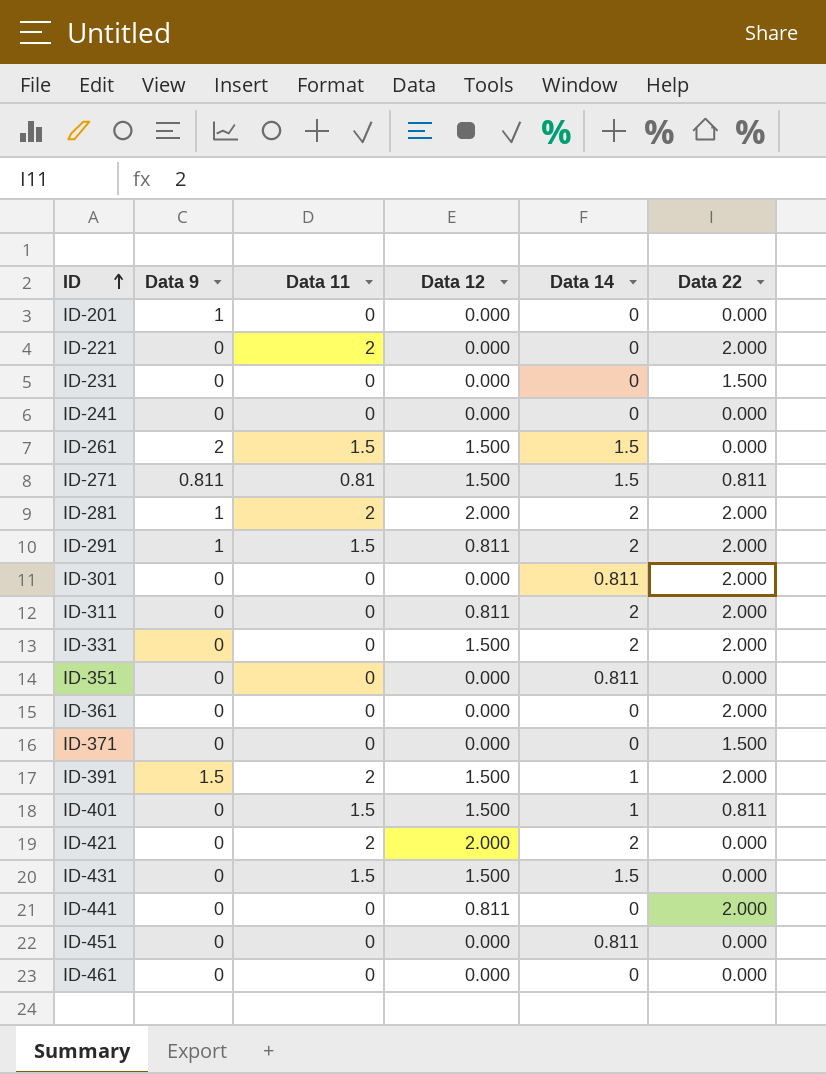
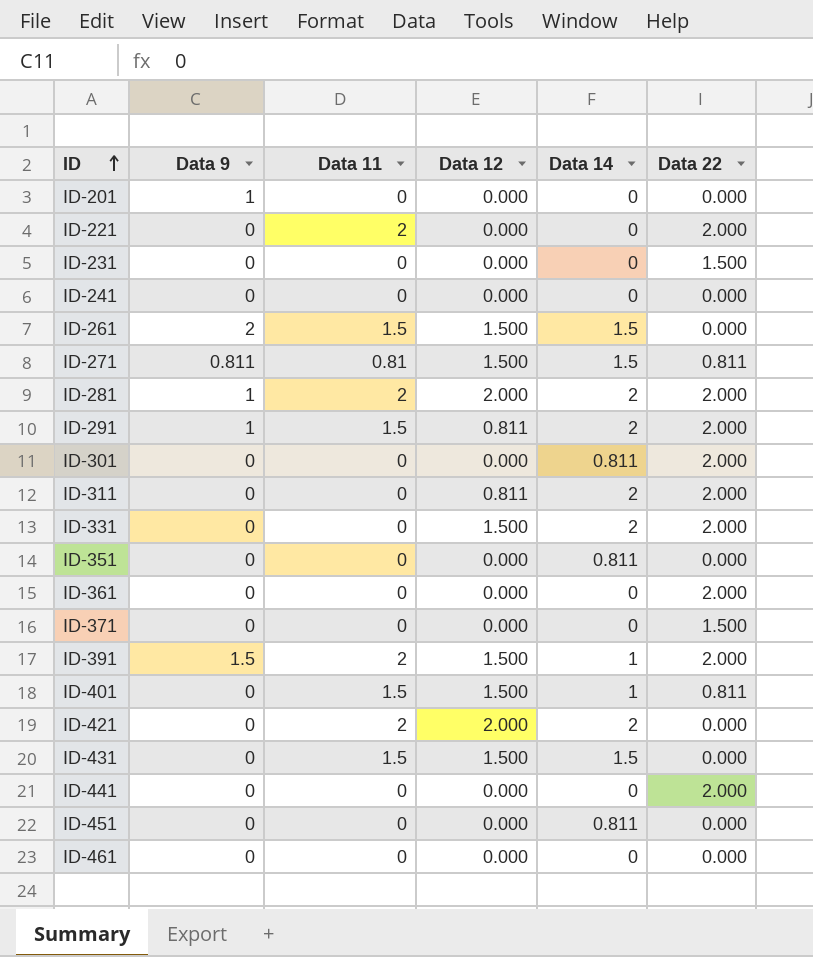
ID-441 | Data 12: 0.811 -> 0.000

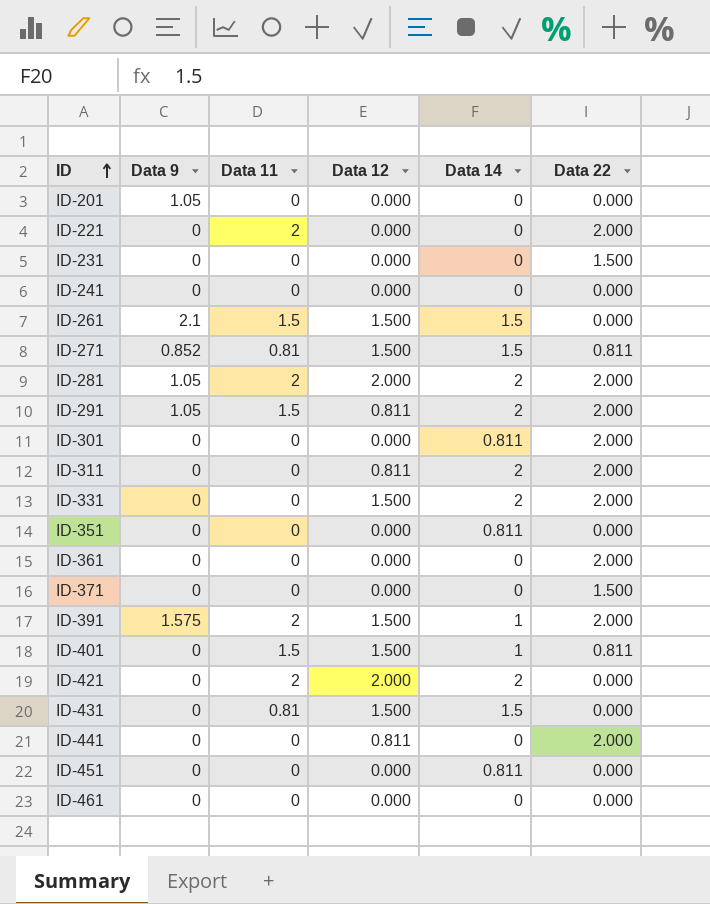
ID-201 | Data 9: 1 -> 1.05
ID-261 | Data 9: 2 -> 2.1
ID-271 | Data 9: 0.811 -> 0.852
ID-281 | Data 9: 1 -> 1.05
ID-291 | Data 9: 1 -> 1.05
ID-391 | Data 9: 1.5 -> 1.575
ID-431 | Data 11: 1.5 -> 0.81
ID-441 | Data 12: 0.000 -> 0.811

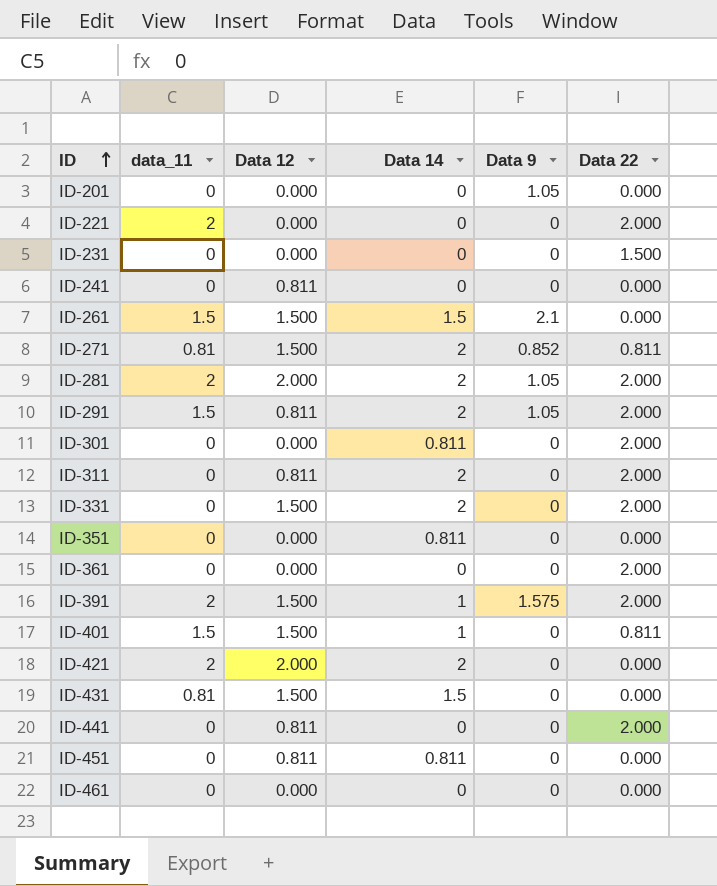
column name: Data 11 -> data_11
column Data 9 | position: 2 -> 5
row ID-371: 0 | 0 | 0.000 | 0 | 1.500 -> none
ID-241 | Data 12: 0.000 -> 0.811
ID-271 | Data 14: 1.5 -> 2
ID-451 | Data 12: 0.000 -> 0.811

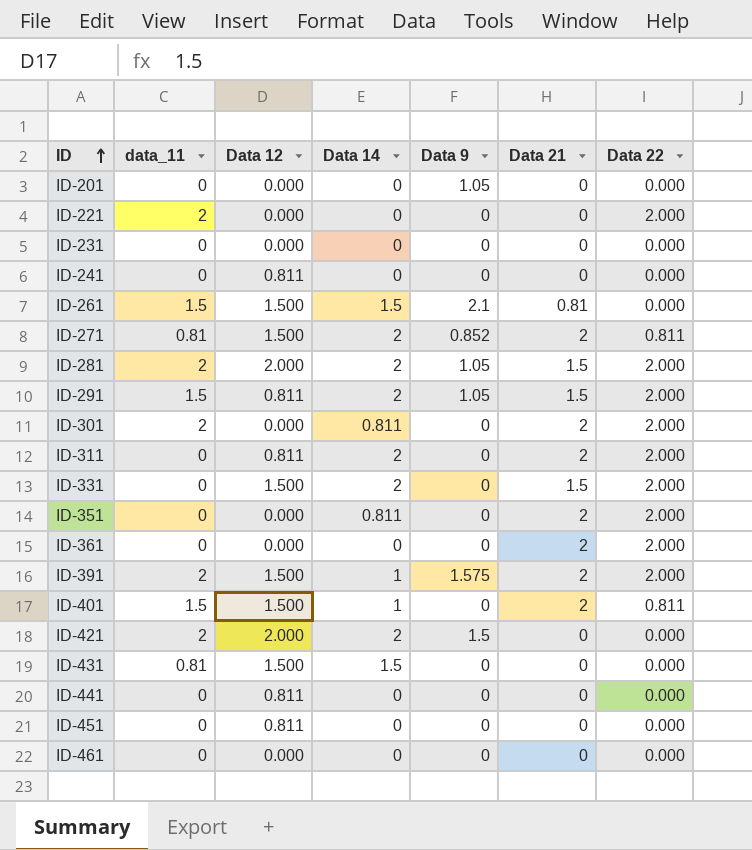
column Data 21 | position: none -> 6
ID-231 | Data 22: 1.500 -> 0.000
ID-301 | data_11: 0 -> 2
ID-351 | Data 22: 0.000 -> 2.000
ID-421 | Data 9: 0 -> 1.5
ID-441 | Data 22: 2.000 -> 0.000
ID-451 | Data 14: 0.811 -> 0

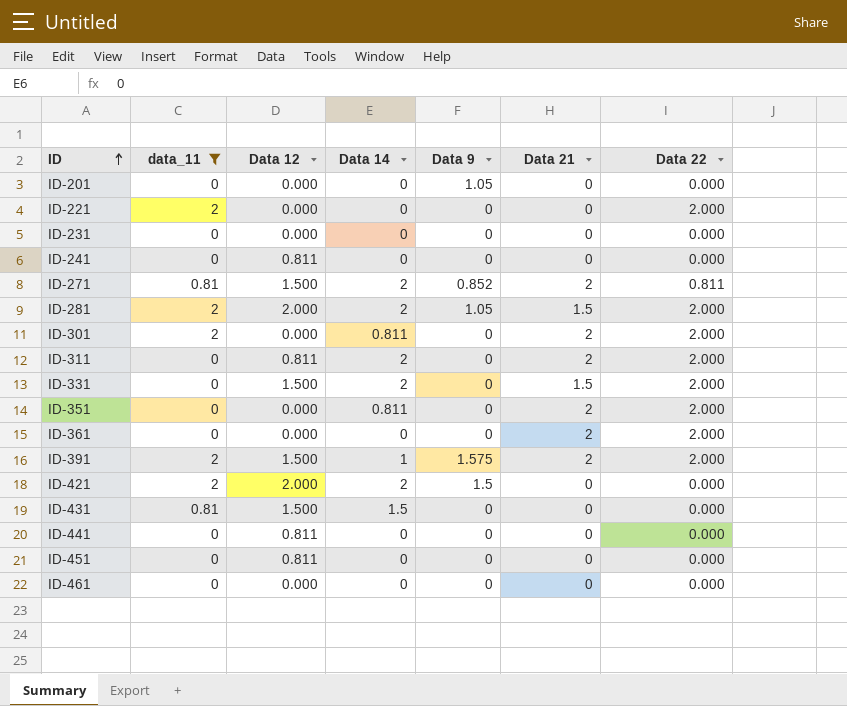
filter: none -> data_11 != 1.5

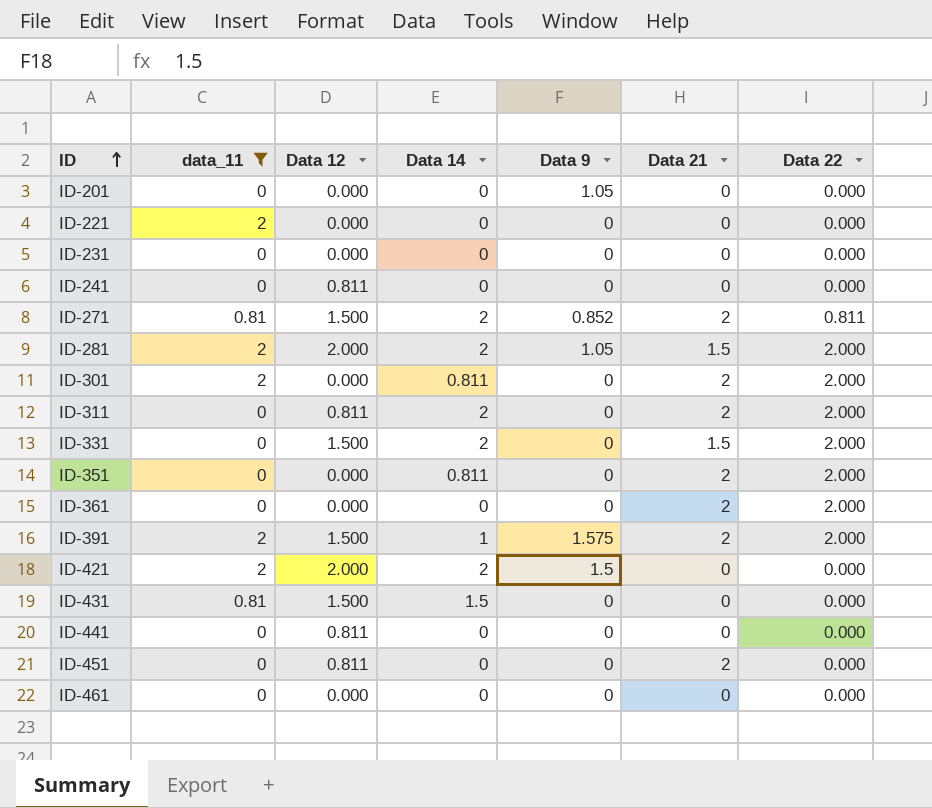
ID-221 | Data 22: 2.000 -> 0.000
ID-451 | Data 21: 0 -> 2

